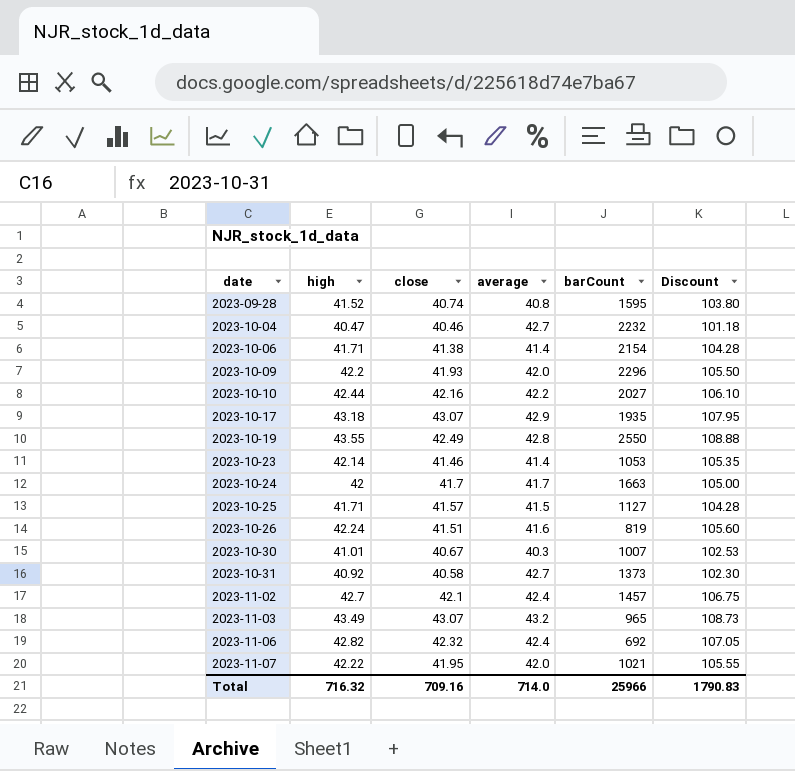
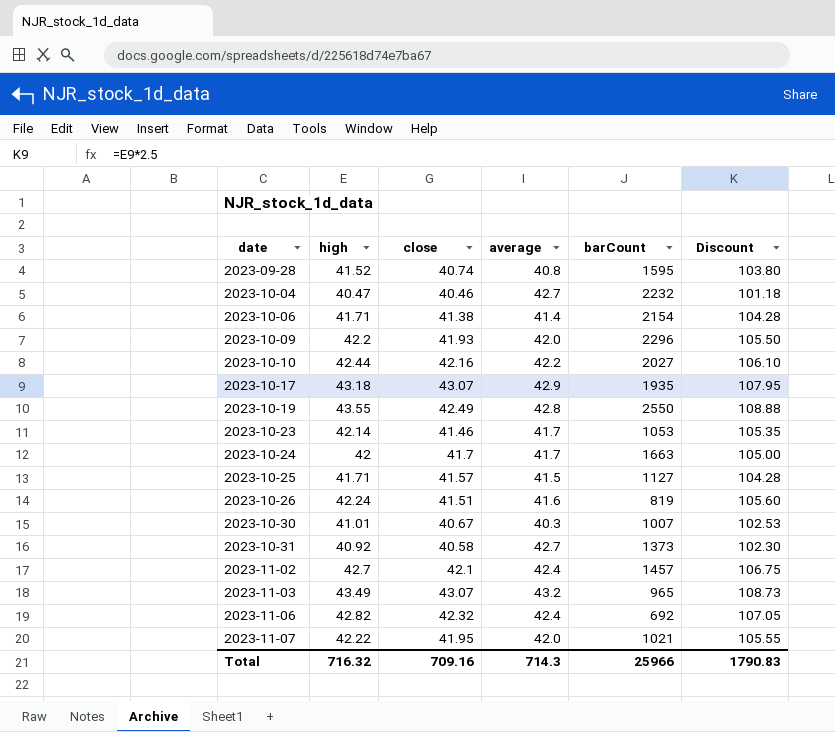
2023-10-23 | average: 41.4 -> 41.7
Total | average: 714.0 -> 714.3

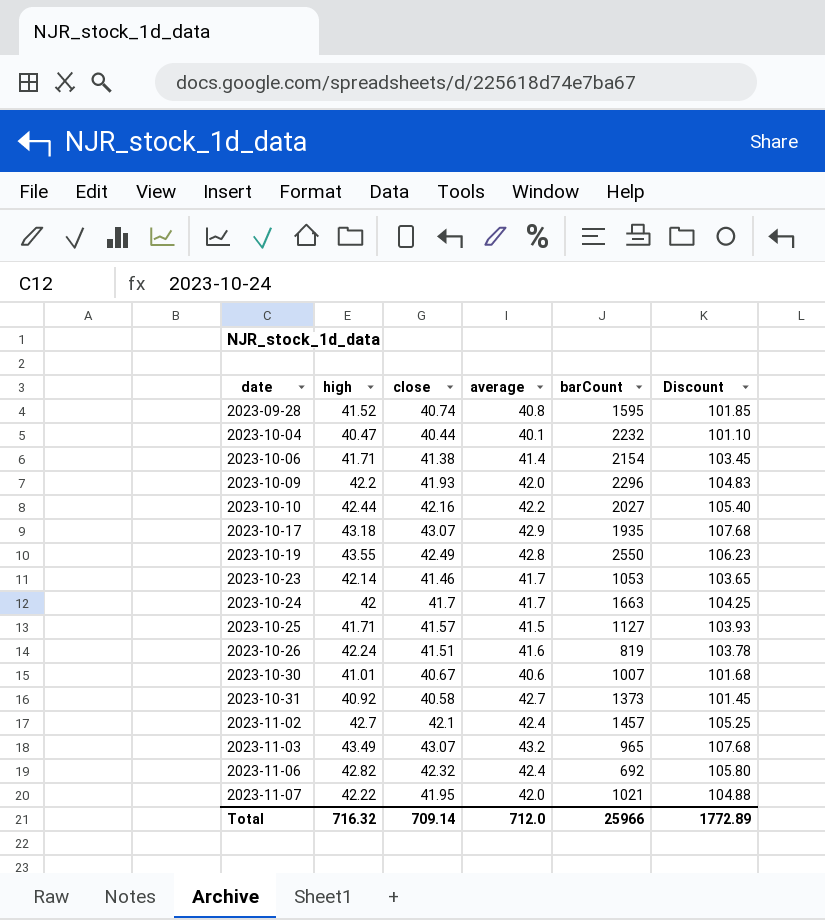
column Discount | formula: [high] * 2.5 -> [close] * 2.5
2023-10-04 | close: 40.46 -> 40.44
2023-10-04 | average: 42.7 -> 40.1
2023-10-30 | average: 40.3 -> 40.6
Total | close: 709.16 -> 709.14
Total | average: 714.3 -> 712.0
Total | Discount: 1790.83 -> 1772.89

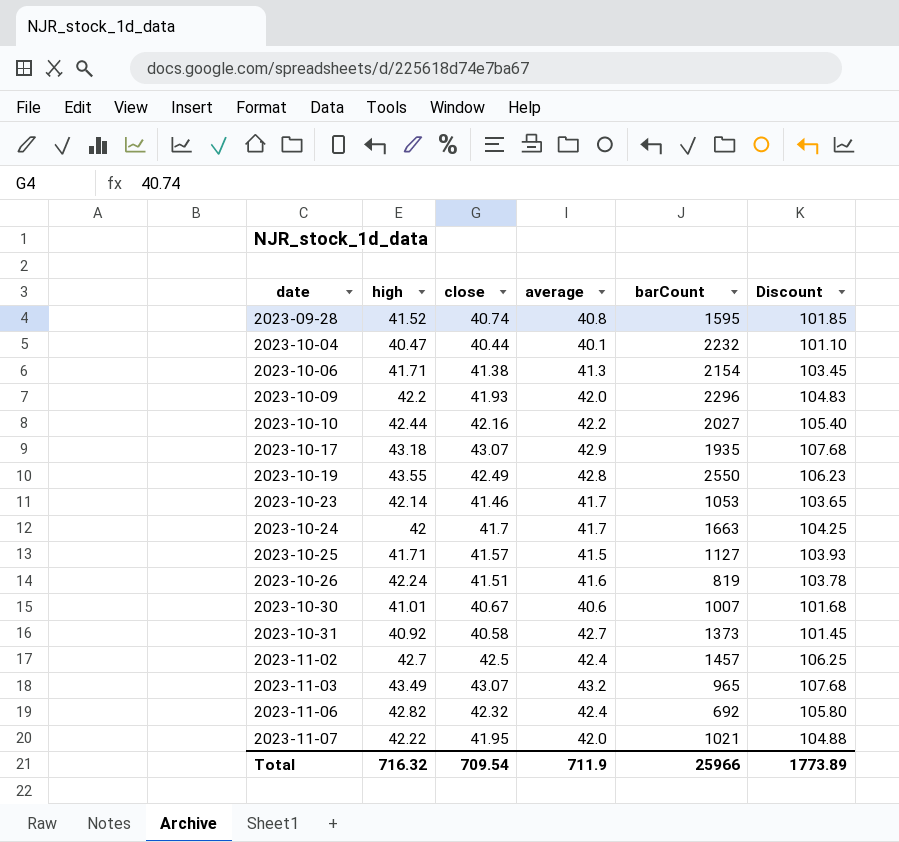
2023-10-06 | average: 41.4 -> 41.3
2023-11-02 | close: 42.1 -> 42.5
2023-11-02 | Discount: 105.25 -> 106.25
Total | close: 709.14 -> 709.54
Total | average: 712.0 -> 711.9
Total | Discount: 1772.89 -> 1773.89

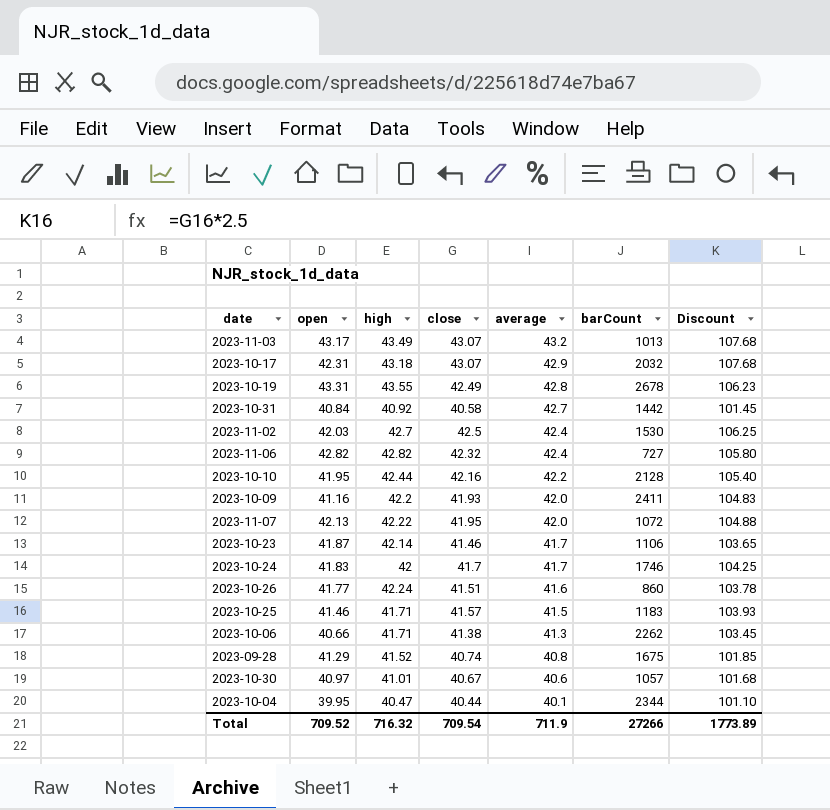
row order: date ascending -> average descending
column open | position: none -> 2
2023-11-03 | barCount: 965 -> 1013
2023-10-17 | barCount: 1935 -> 2032
2023-10-19 | barCount: 2550 -> 2678
2023-10-31 | barCount: 1373 -> 1442
2023-11-02 | barCount: 1457 -> 1530
2023-11-06 | barCount: 692 -> 727
2023-10-10 | barCount: 2027 -> 2128
2023-10-09 | barCount: 2296 -> 2411
2023-11-07 | barCount: 1021 -> 1072
2023-10-23 | barCount: 1053 -> 1106
2023-10-24 | barCount: 1663 -> 1746
2023-10-26 | barCount: 819 -> 860
2023-10-25 | barCount: 1127 -> 1183
2023-10-06 | barCount: 2154 -> 2262
2023-09-28 | barCount: 1595 -> 1675
2023-10-30 | barCount: 1007 -> 1057
2023-10-04 | barCount: 2232 -> 2344
Total | barCount: 25966 -> 27266

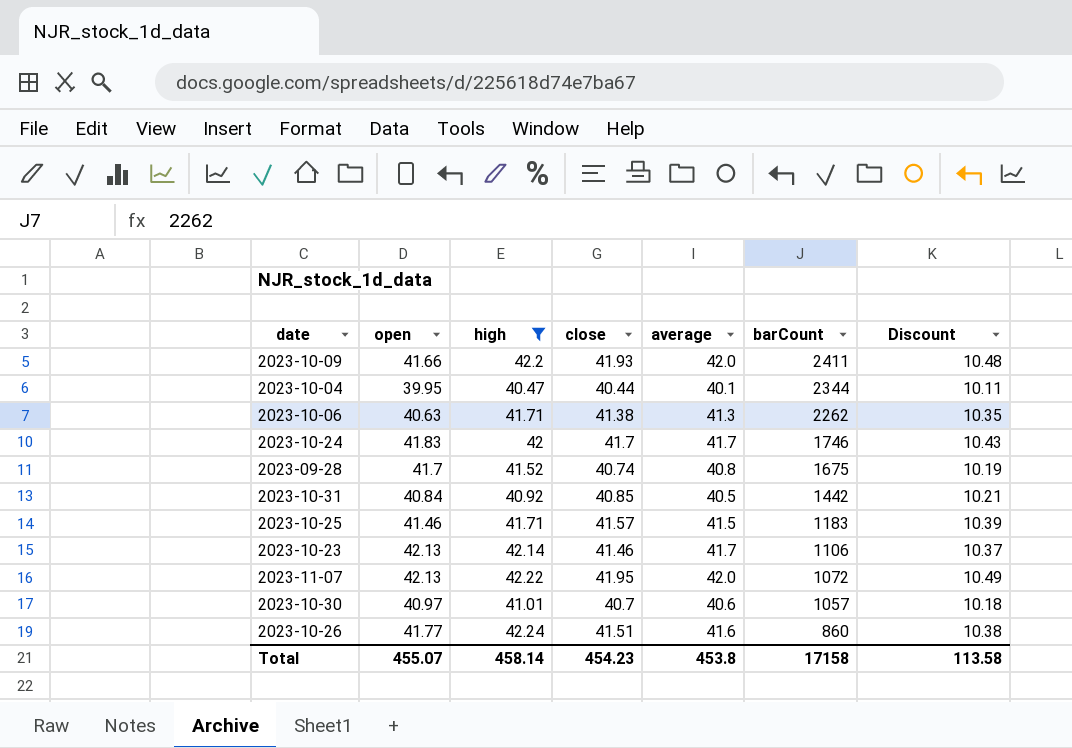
filter: none -> high <= 42.24
row order: average descending -> barCount descending
column Discount | formula: [close] * 2.5 -> [close] * 0.25
2023-10-09 | open: 41.16 -> 41.66
2023-10-06 | open: 40.66 -> 40.63
2023-09-28 | open: 41.29 -> 41.7
2023-10-31 | close: 40.58 -> 40.85
2023-10-31 | average: 42.7 -> 40.5
2023-10-23 | open: 41.87 -> 42.13
2023-10-30 | close: 40.67 -> 40.7
Total | open: 709.52 -> 455.07
Total | high: 716.32 -> 458.14
Total | close: 709.54 -> 454.23
Total | average: 711.9 -> 453.8
Total | barCount: 27266 -> 17158
Total | Discount: 1773.89 -> 113.58

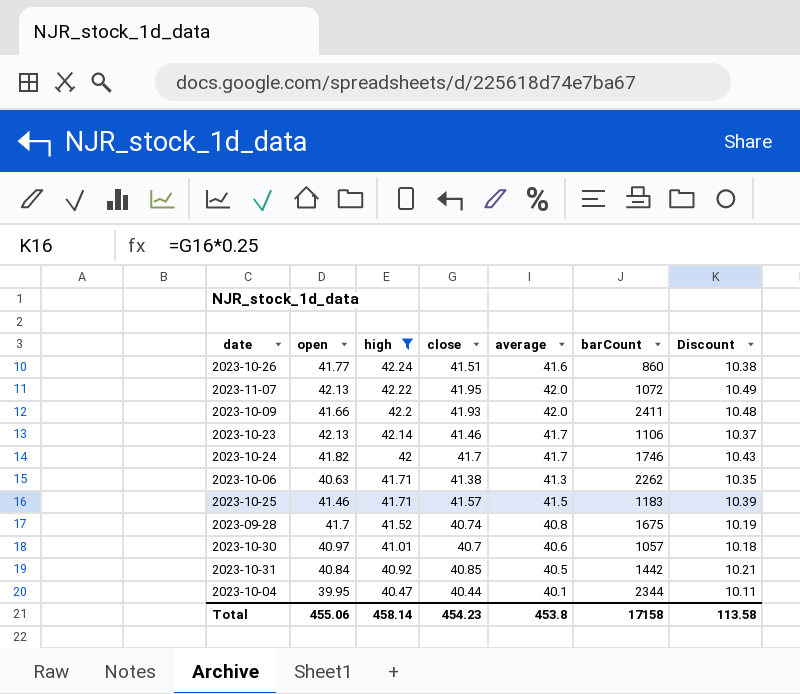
row order: barCount descending -> high descending
2023-10-24 | open: 41.83 -> 41.82
Total | open: 455.07 -> 455.06

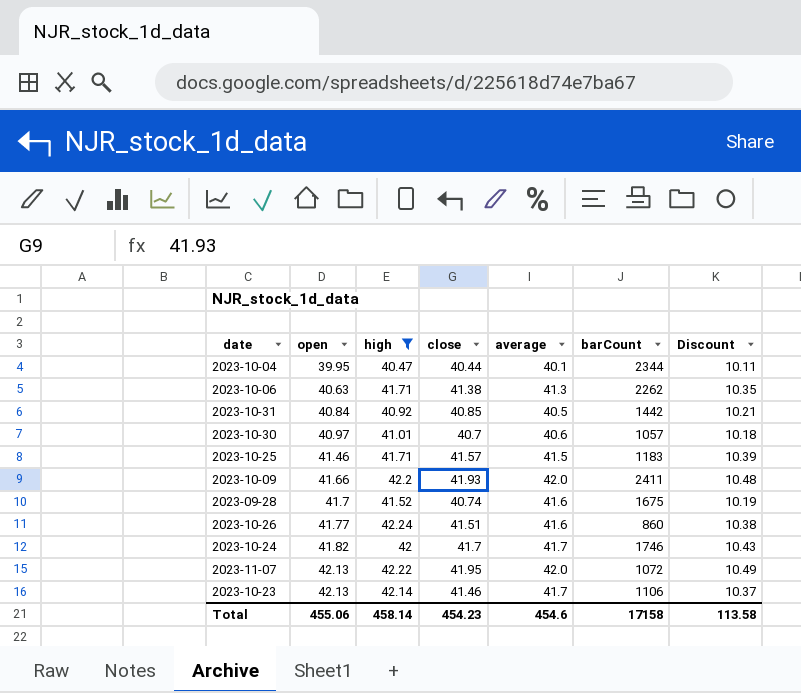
row order: high descending -> open ascending
2023-09-28 | average: 40.8 -> 41.6
Total | average: 453.8 -> 454.6

